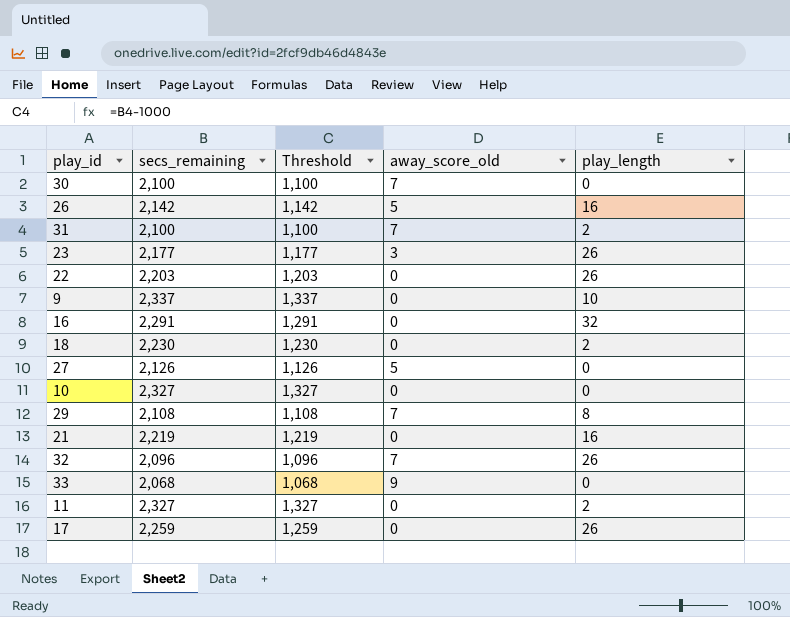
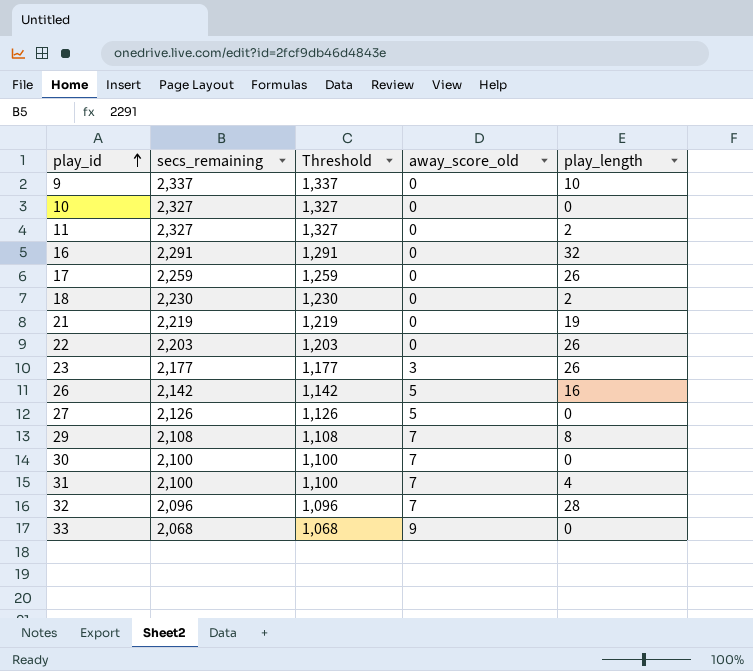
row order: none -> play_id ascending
21 | play_length: 16 -> 19
31 | play_length: 2 -> 4
32 | play_length: 26 -> 28

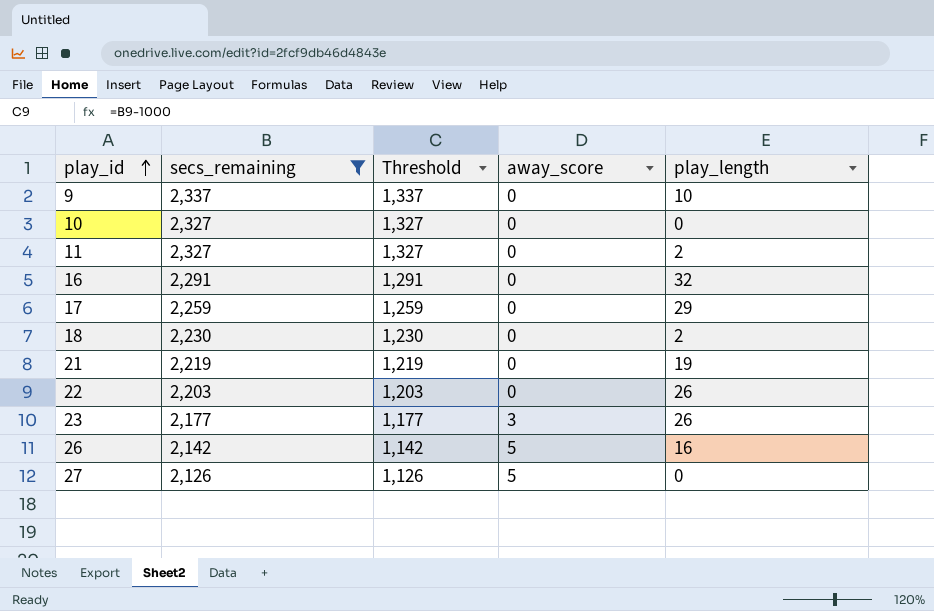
filter: none -> secs_remaining >= 2,126
column name: away_score_old -> away_score
17 | play_length: 26 -> 29

